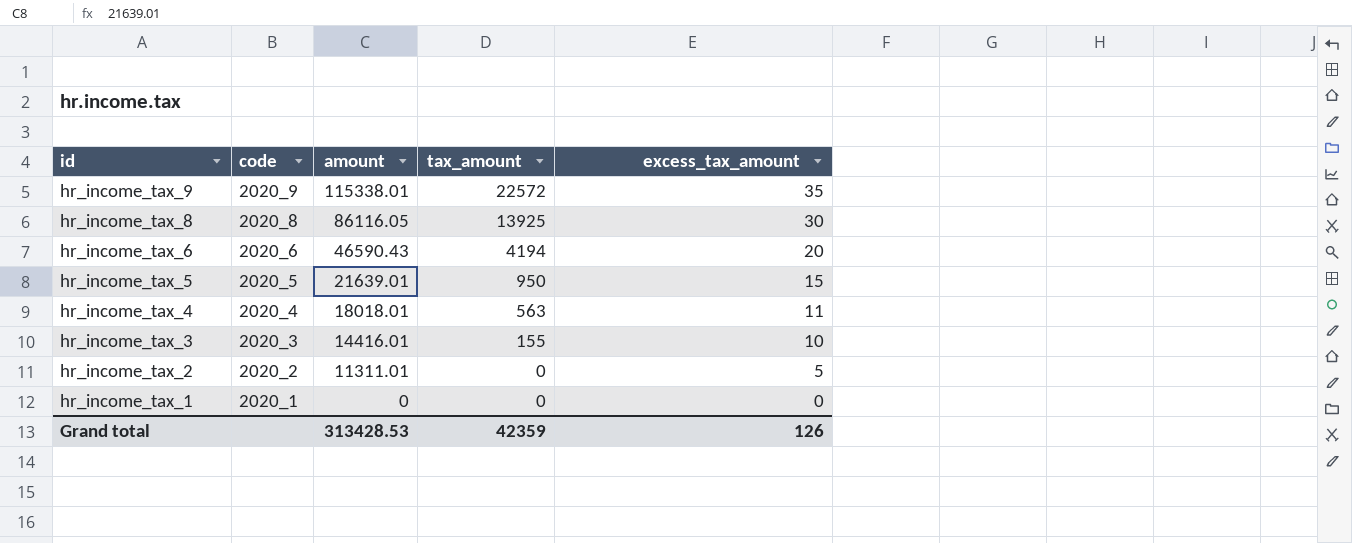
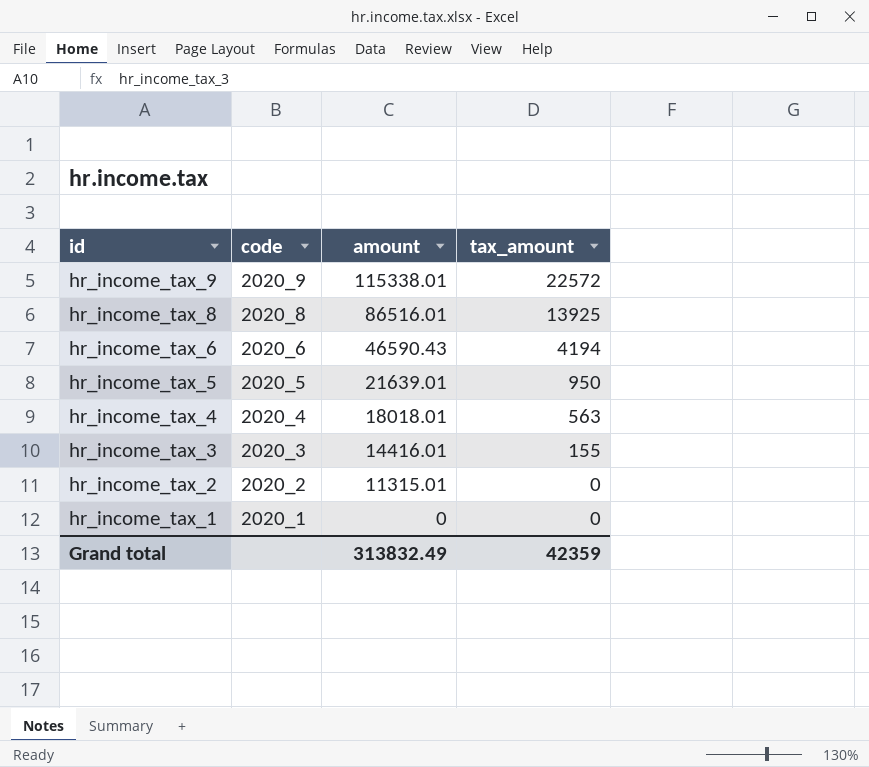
column excess_tax_amount | position: 5 -> none
hr_income_tax_8 | amount: 86116.05 -> 86516.01
hr_income_tax_2 | amount: 11311.01 -> 11315.01
Grand total | amount: 313428.53 -> 313832.49

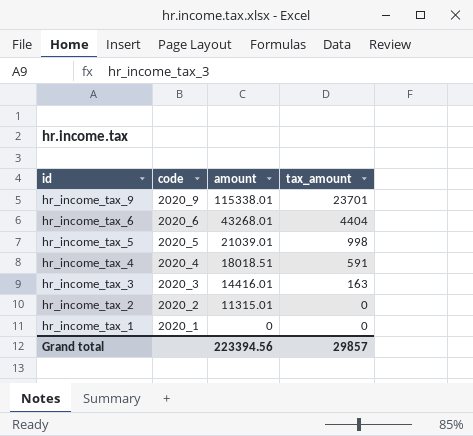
row hr_income_tax_8: 2020_8 | 86516.01 | 13925 -> none
hr_income_tax_9 | tax_amount: 22572 -> 23701
hr_income_tax_6 | amount: 46590.43 -> 43268.01
hr_income_tax_6 | tax_amount: 4194 -> 4404
hr_income_tax_5 | amount: 21639.01 -> 21039.01
hr_income_tax_5 | tax_amount: 950 -> 998
hr_income_tax_4 | amount: 18018.01 -> 18018.51
hr_income_tax_4 | tax_amount: 563 -> 591
hr_income_tax_3 | tax_amount: 155 -> 163
Grand total | amount: 313832.49 -> 223394.56
Grand total | tax_amount: 42359 -> 29857

